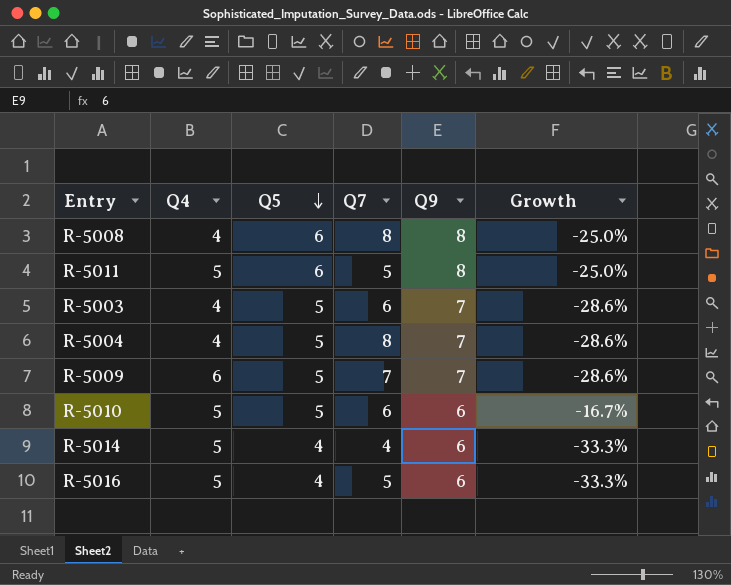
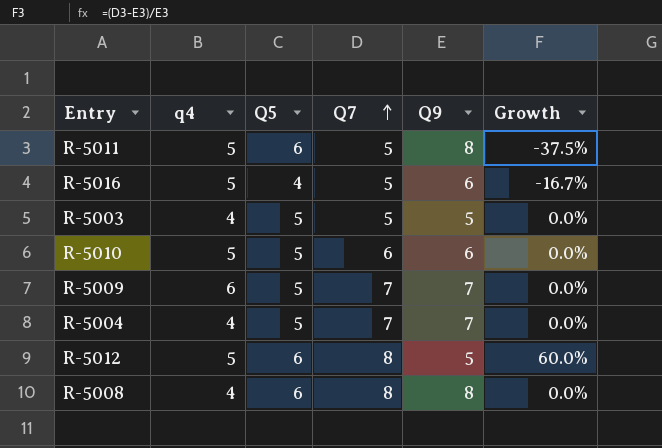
row order: Q5 descending -> Q7 ascending
column name: Q4 -> q4
column Growth | formula: ([Q5] - [Q9]) / [Q9] -> ([Q7] - [Q9]) / [Q9]
row R-5014: 5 | 4 | 4 | 6 | -33.3% -> none
R-5003 | Q7: 6 -> 5
R-5003 | Q9: 7 -> 5
R-5004 | Q7: 8 -> 7
row R-5012: none -> 5 | 6 | 8 | 5 | 60.0%

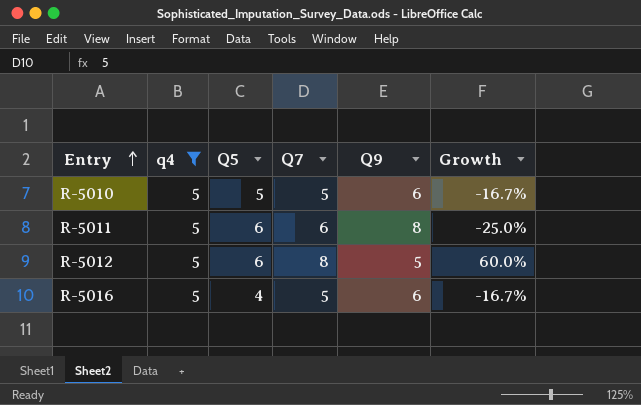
filter: none -> q4 = 5
row order: Q7 ascending -> Entry ascending
R-5010 | Q7: 6 -> 5
R-5010 | Growth: 0.0% -> -16.7%
R-5011 | Q7: 5 -> 6
R-5011 | Growth: -37.5% -> -25.0%

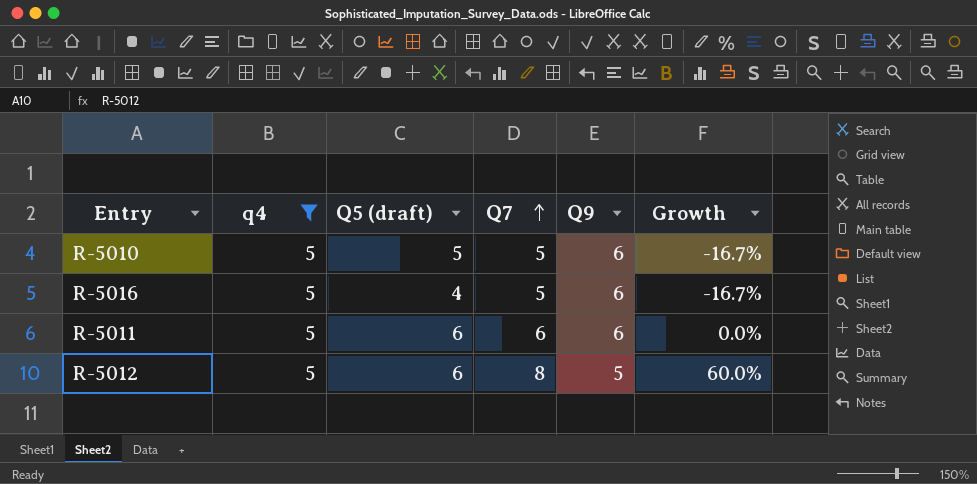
row order: Entry ascending -> Q7 ascending
column name: Q5 -> Q5 (draft)
R-5011 | Q9: 8 -> 6
R-5011 | Growth: -25.0% -> 0.0%

